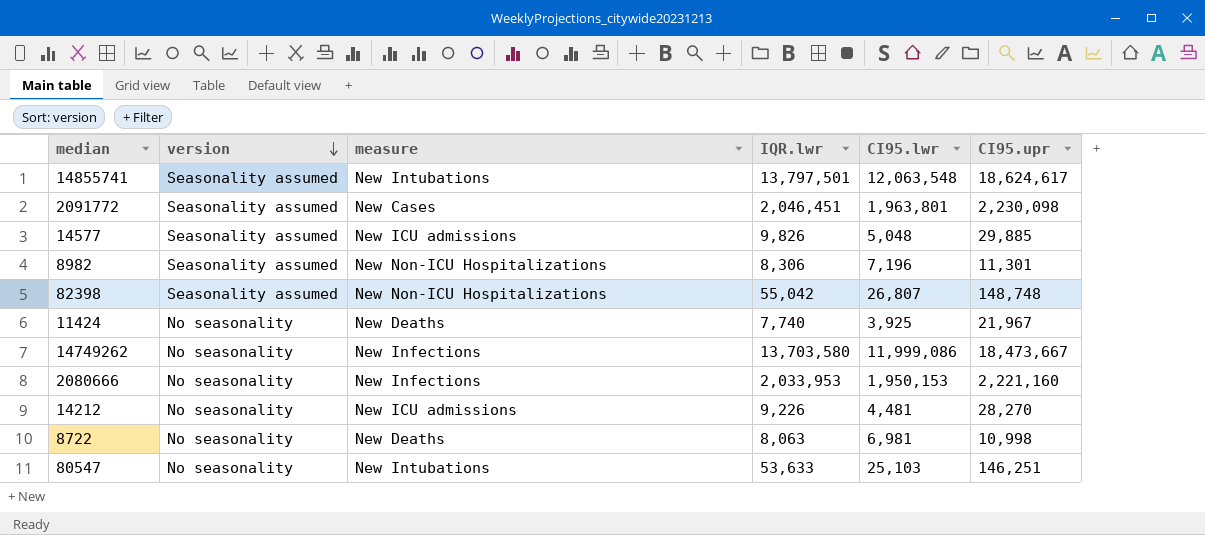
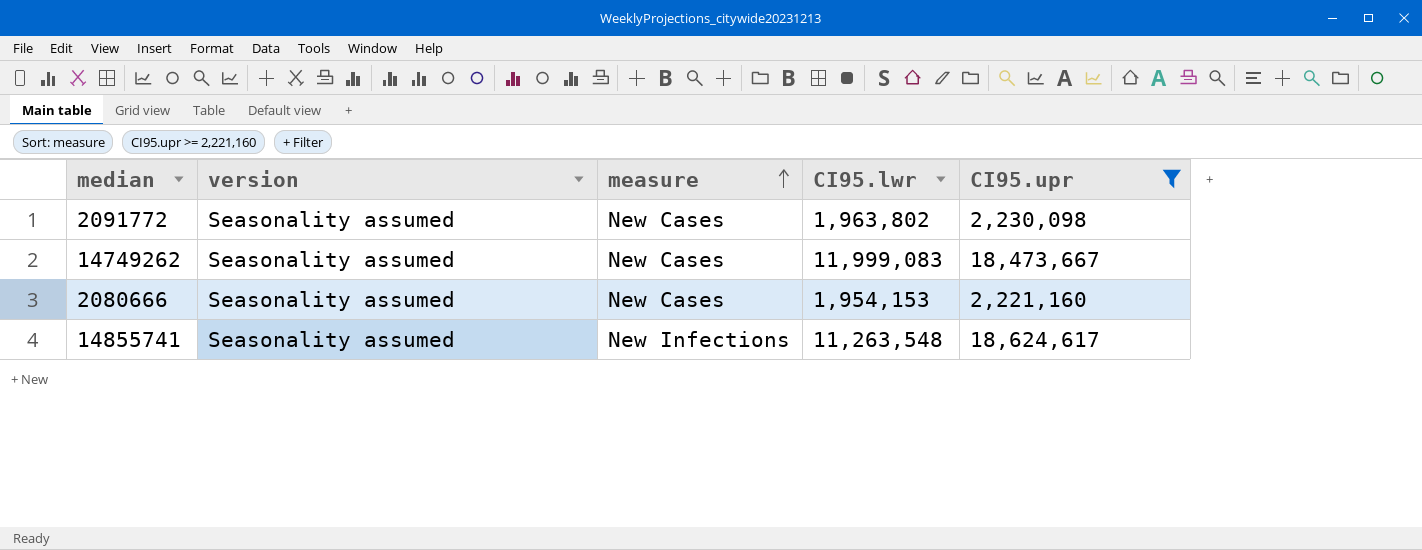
filter: none -> CI95.upr >= 2,221,160
row order: version descending -> measure ascending
column IQR.lwr | position: 4 -> none
2091772 | CI95.lwr: 1,963,801 -> 1,963,802
14749262 | version: No seasonality -> Seasonality assumed
14749262 | measure: New Infections -> New Cases
14749262 | CI95.lwr: 11,999,086 -> 11,999,083
2080666 | version: No seasonality -> Seasonality assumed
2080666 | measure: New Infections -> New Cases
2080666 | CI95.lwr: 1,950,153 -> 1,954,153
14855741 | measure: New Intubations -> New Infections
14855741 | CI95.lwr: 12,063,548 -> 11,263,548

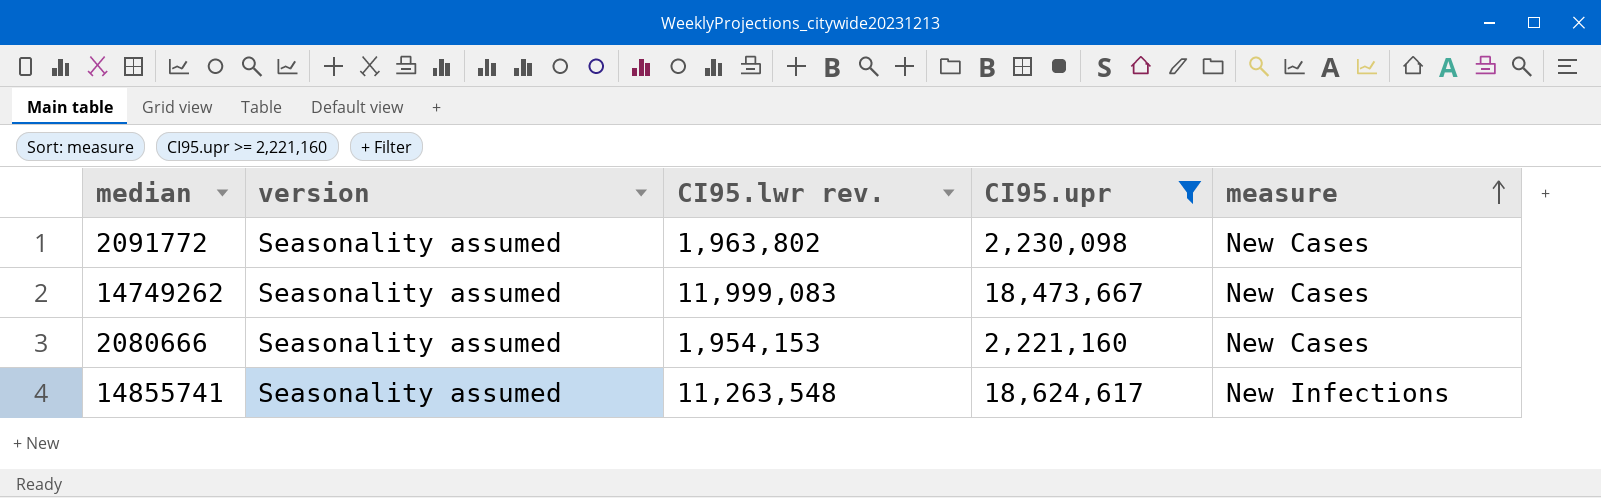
column name: CI95.lwr -> CI95.lwr rev.
column measure | position: 3 -> 5

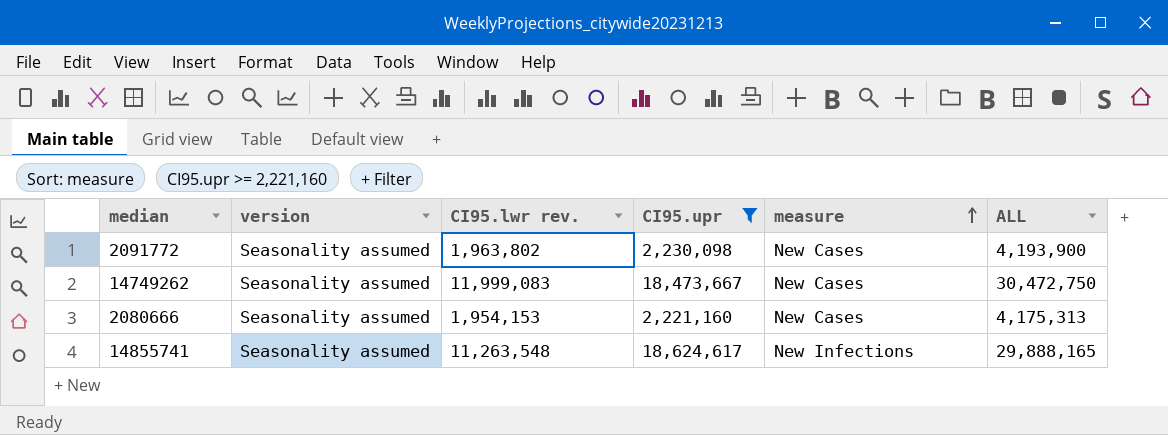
column ALL | formula: none -> [CI95.lwr rev.] + [CI95.upr]

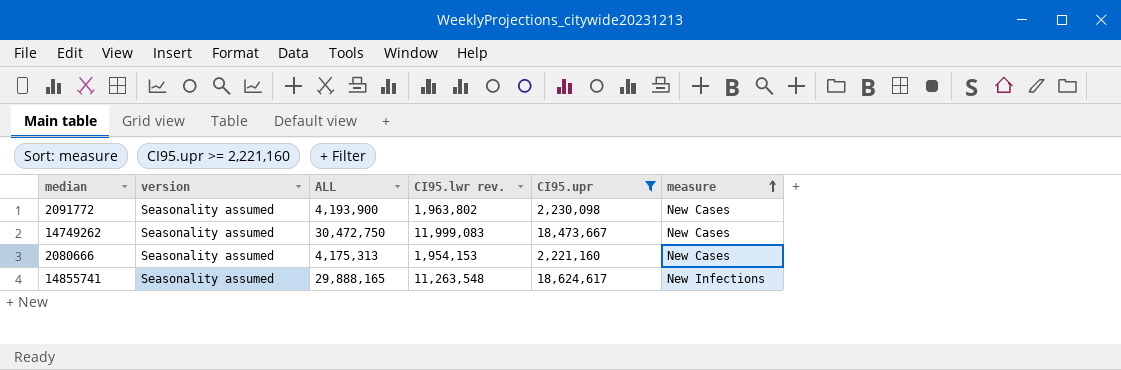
column ALL | position: 6 -> 3

